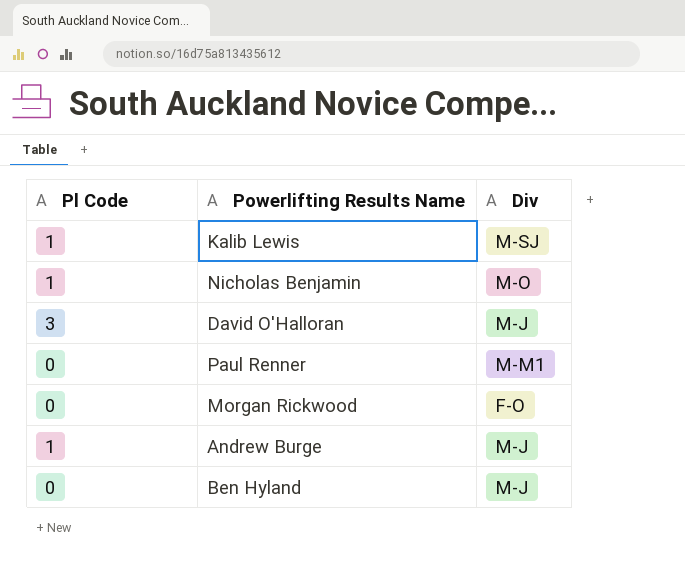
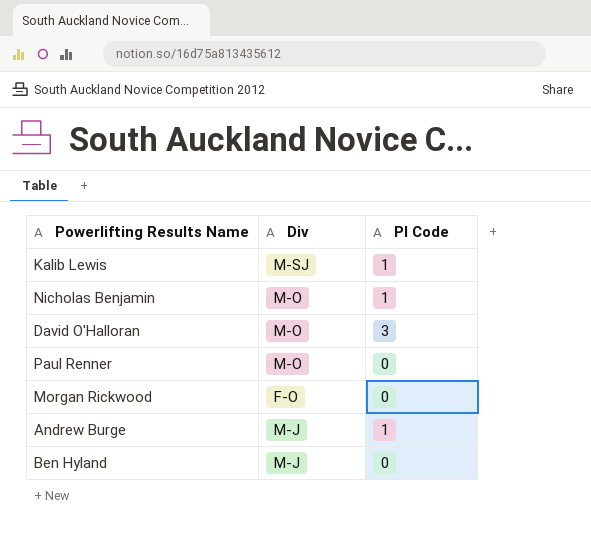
column Pl Code | position: 1 -> 3
David O'Halloran | Div: M-J -> M-O
Paul Renner | Div: M-M1 -> M-O

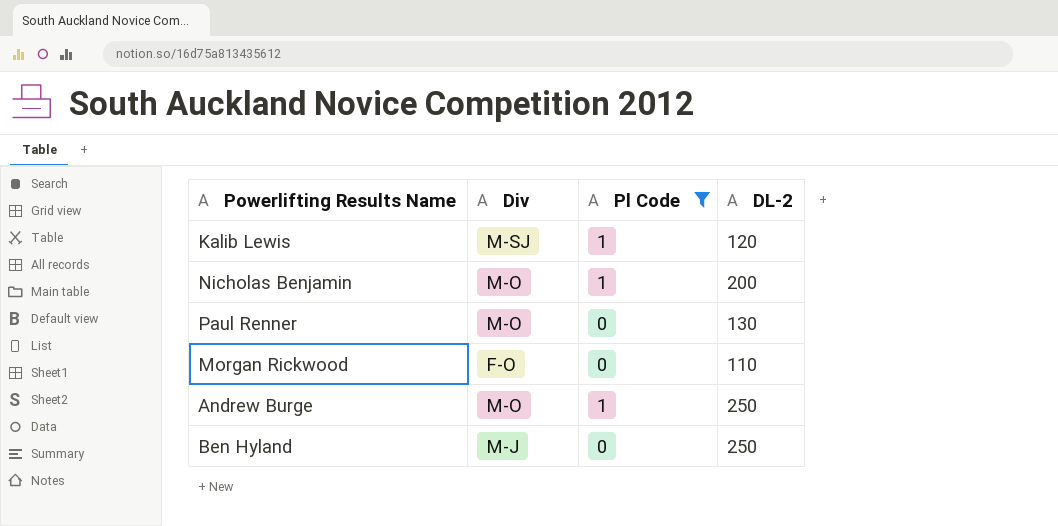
filter: none -> Pl Code != 3
column DL-2 | position: none -> 4
Andrew Burge | Div: M-J -> M-O

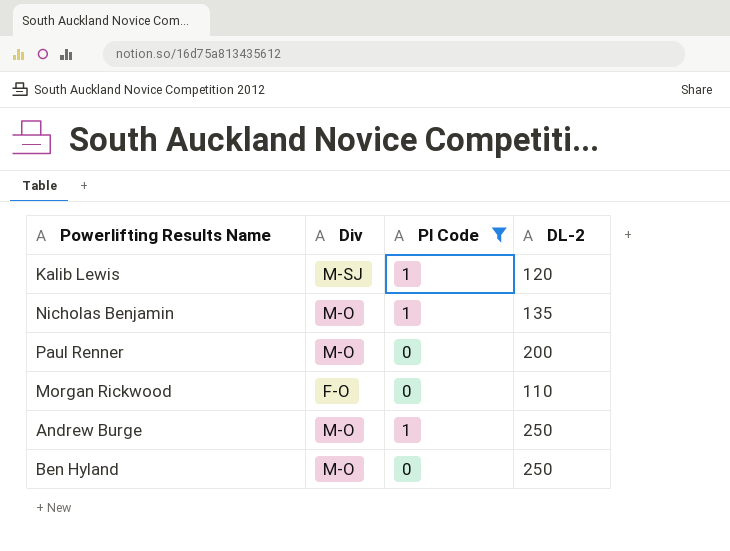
Nicholas Benjamin | DL-2: 200 -> 135
Paul Renner | DL-2: 130 -> 200
Ben Hyland | Div: M-J -> M-O

